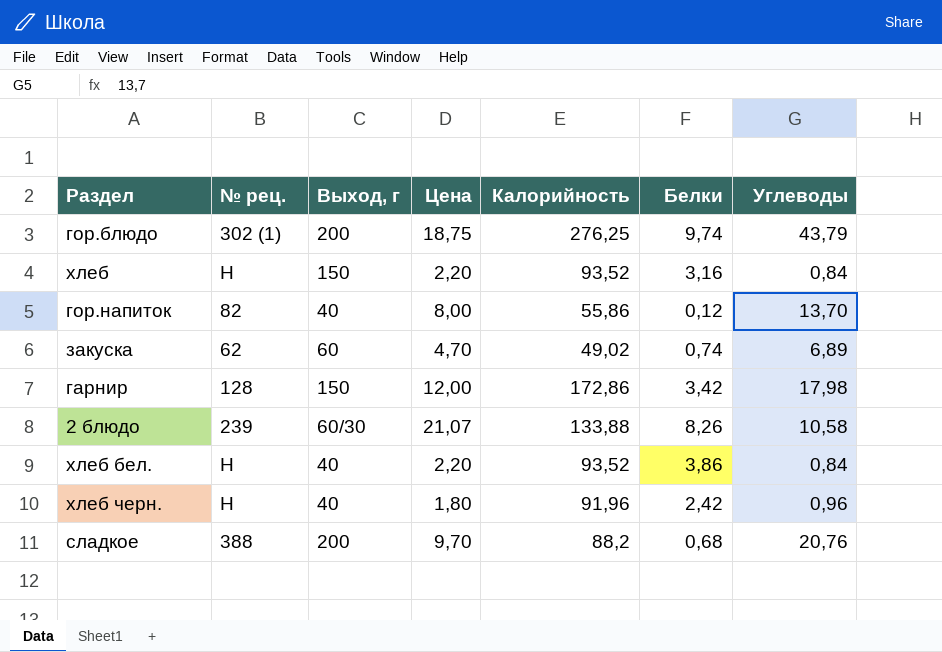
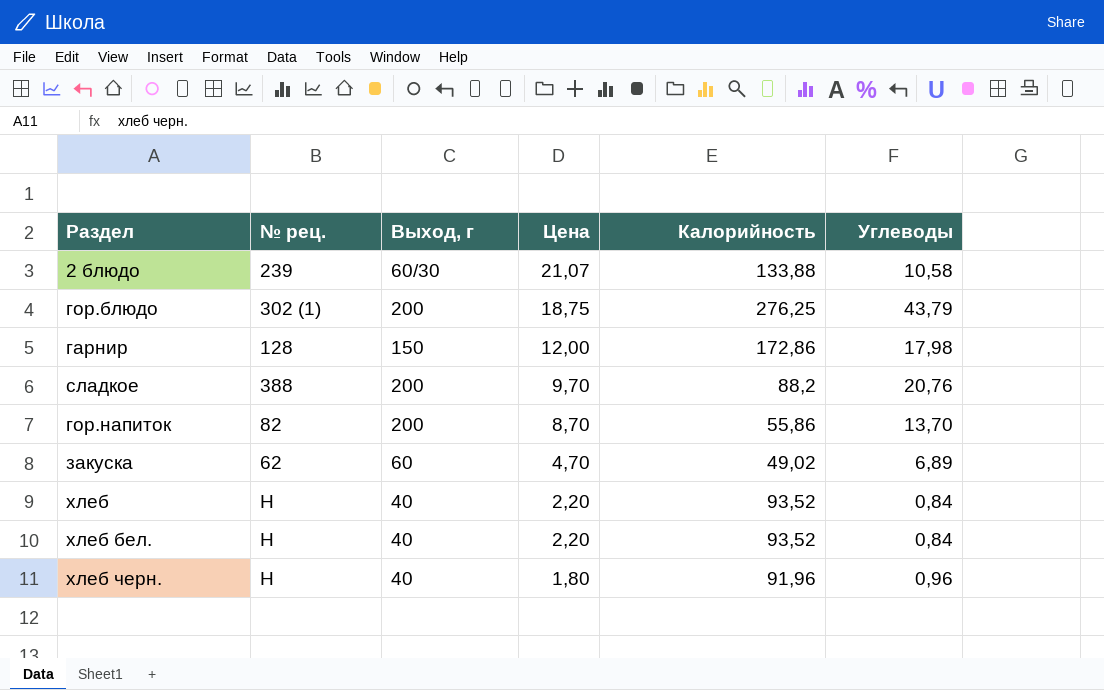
row order: none -> Цена descending
column Белки | position: 6 -> none
гор.напиток | Выход, г: 40 -> 200
гор.напиток | Цена: 8,00 -> 8,70
хлеб | Выход, г: 150 -> 40

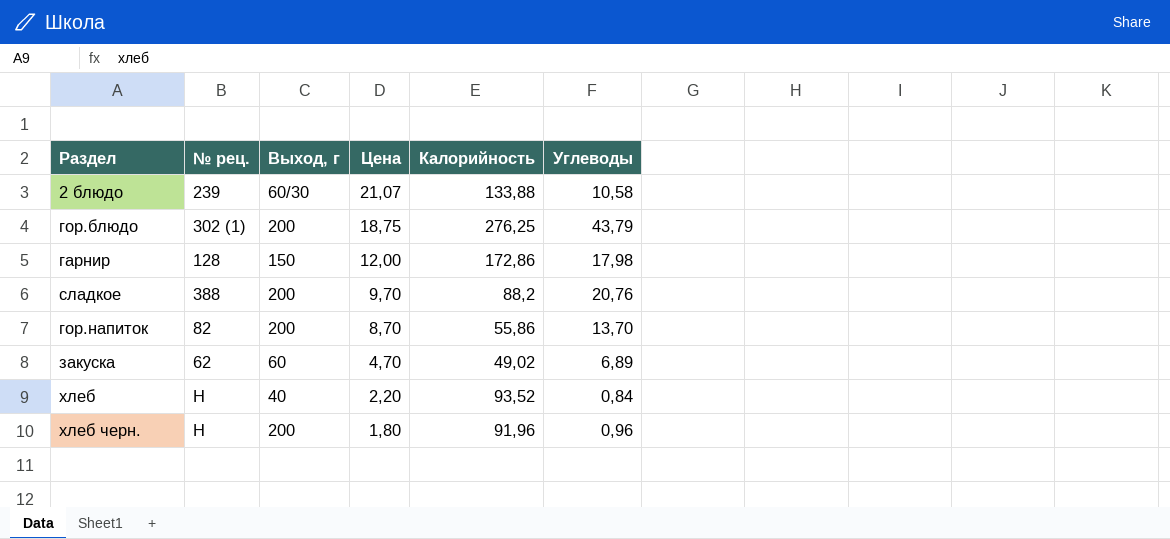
row хлеб бел.: Н | 40 | 2,20 | 93,52 | 0,84 -> none
хлеб черн. | Выход, г: 40 -> 200

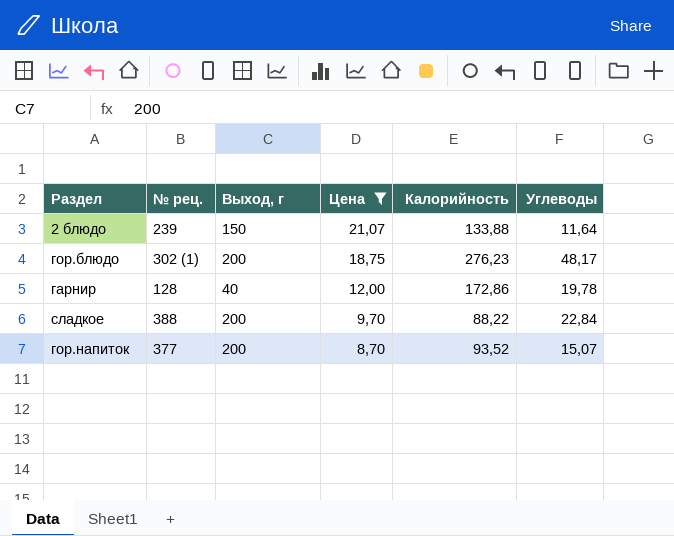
filter: none -> Цена >= 8,70
2 блюдо | Выход, г: 60/30 -> 150
2 блюдо | Углеводы: 10,58 -> 11,64
гор.блюдо | Калорийность: 276,25 -> 276,23
гор.блюдо | Углеводы: 43,79 -> 48,17
гарнир | Выход, г: 150 -> 40
гарнир | Углеводы: 17,98 -> 19,78
сладкое | Калорийность: 88,2 -> 88,22
сладкое | Углеводы: 20,76 -> 22,84
гор.напиток | № рец.: 82 -> 377
гор.напиток | Калорийность: 55,86 -> 93,52
гор.напиток | Углеводы: 13,70 -> 15,07

